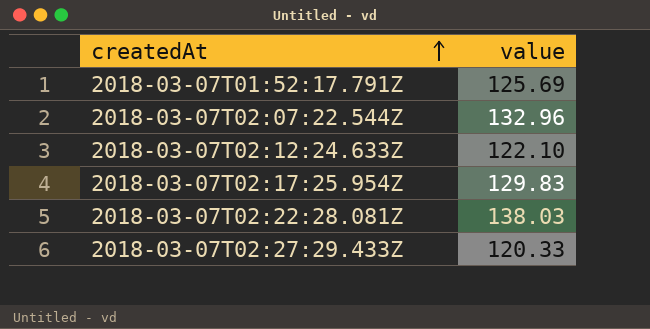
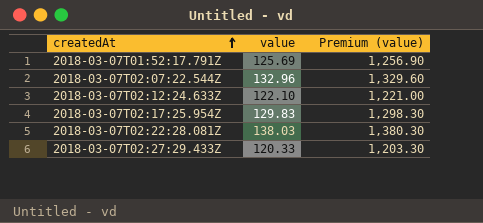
column Premium (value) | formula: none -> [value] * 10

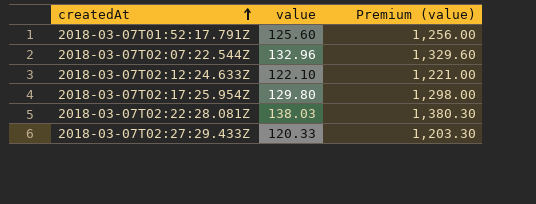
2018-03-07T01:52:17.791Z | value: 125.69 -> 125.60
2018-03-07T01:52:17.791Z | Premium (value): 1,256.90 -> 1,256.00
2018-03-07T02:17:25.954Z | value: 129.83 -> 129.80
2018-03-07T02:17:25.954Z | Premium (value): 1,298.30 -> 1,298.00

